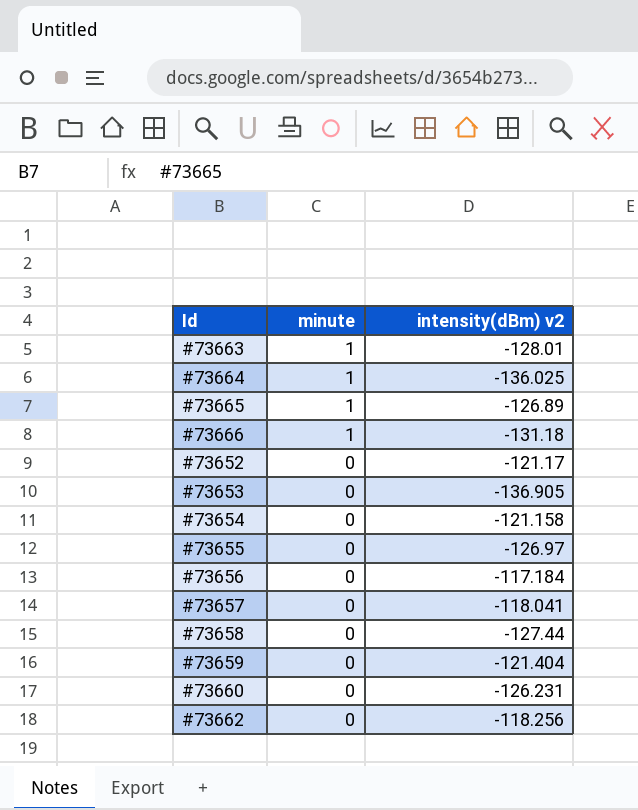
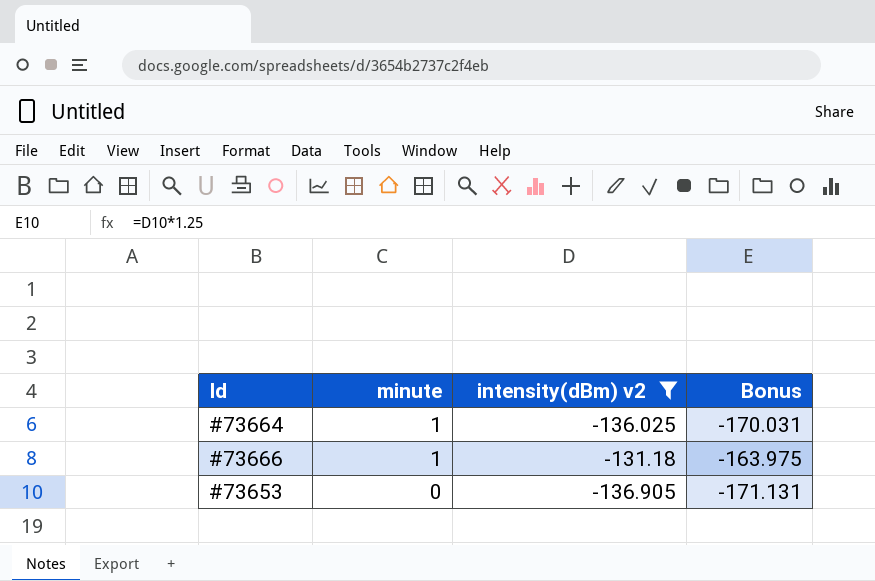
filter: none -> intensity(dBm) v2 <= -131.18
column Bonus | formula: none -> [intensity(dBm) v2] * 1.25

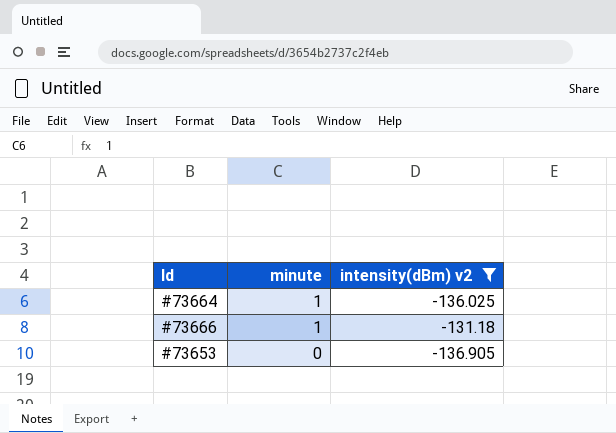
column Bonus | formula: [intensity(dBm) v2] * 1.25 -> none

